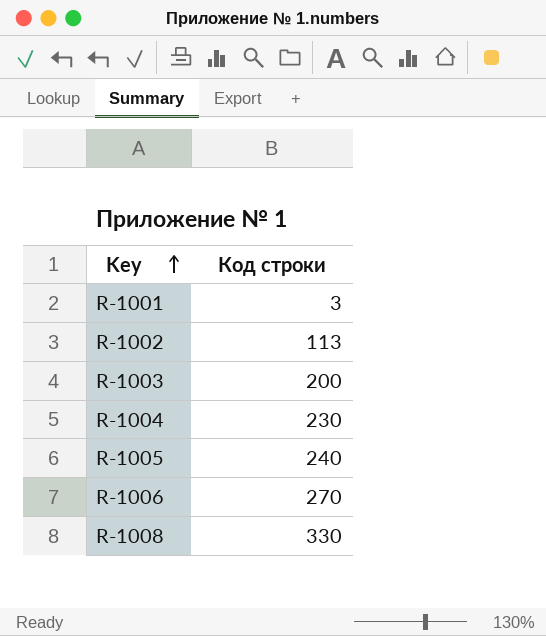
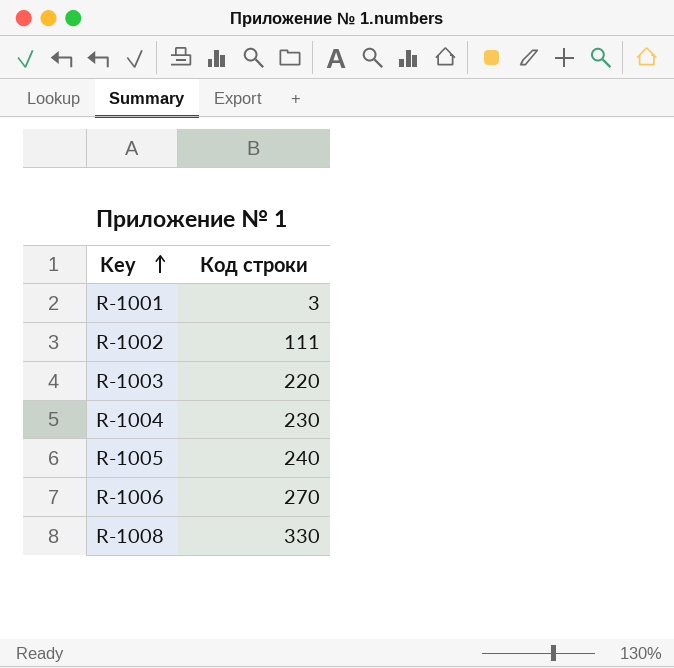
R-1002 | Код строки: 113 -> 111
R-1003 | Код строки: 200 -> 220

